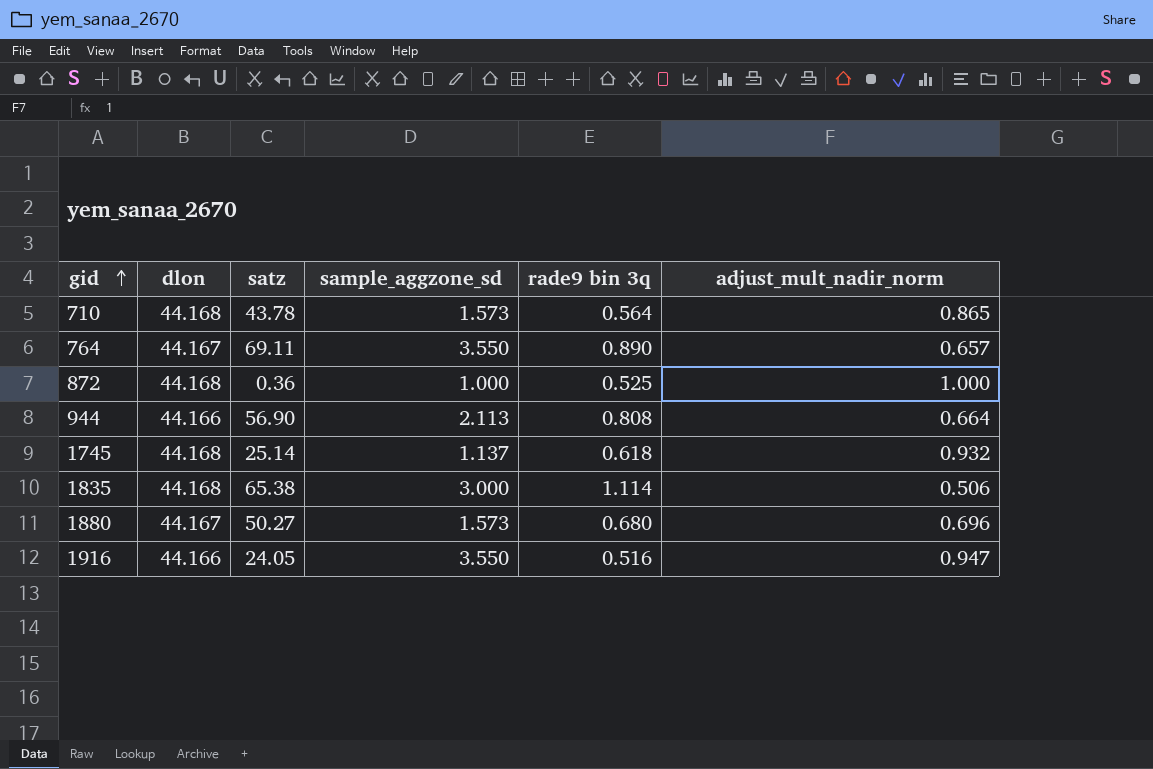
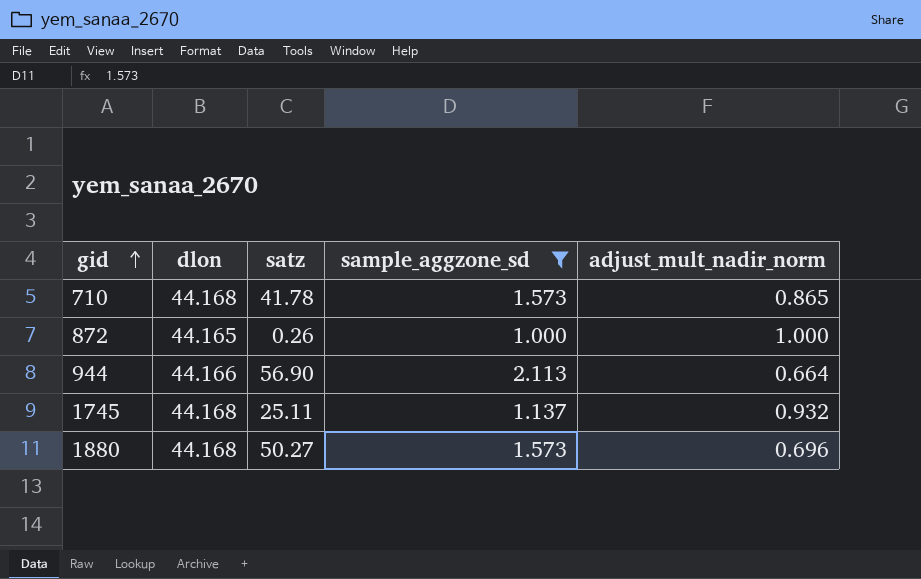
filter: none -> sample_aggzone_sd <= 2.113
column rade9 bin 3q | position: 5 -> none
710 | satz: 43.78 -> 41.78
872 | dlon: 44.168 -> 44.165
872 | satz: 0.36 -> 0.26
1745 | satz: 25.14 -> 25.11
1880 | dlon: 44.167 -> 44.168

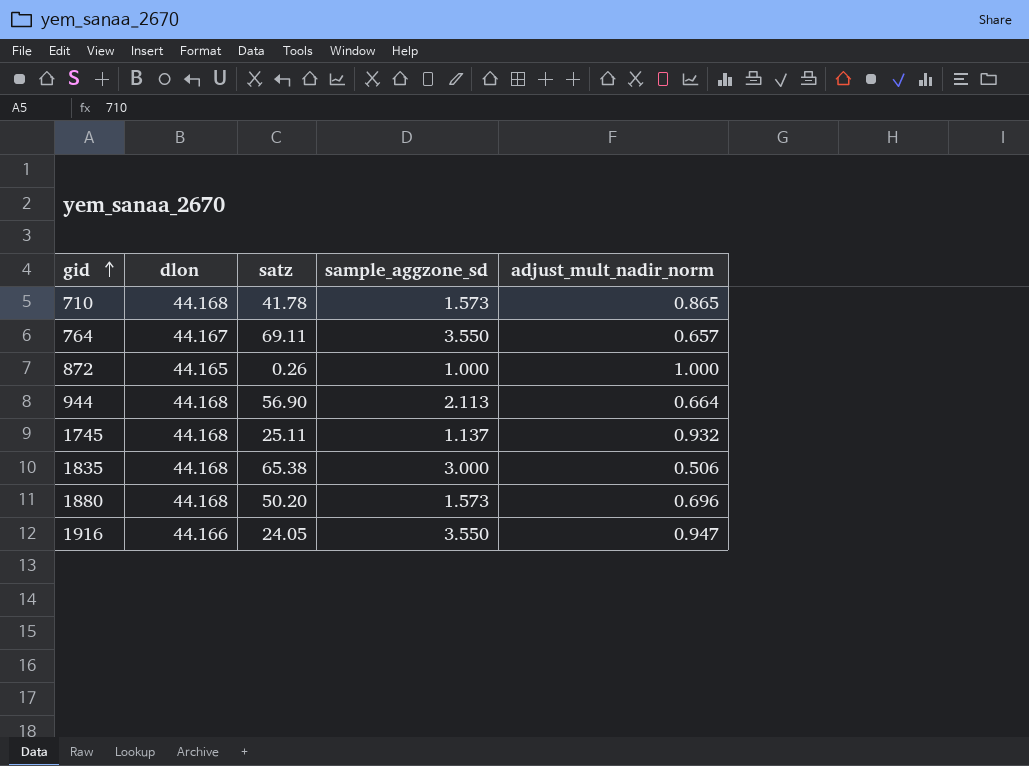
filter: sample_aggzone_sd <= 2.113 -> none
944 | dlon: 44.166 -> 44.168
1880 | satz: 50.27 -> 50.20

